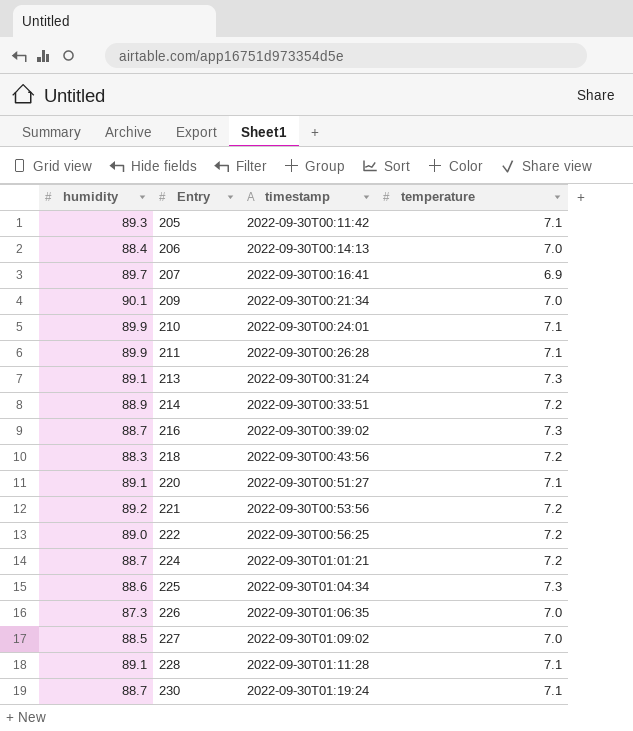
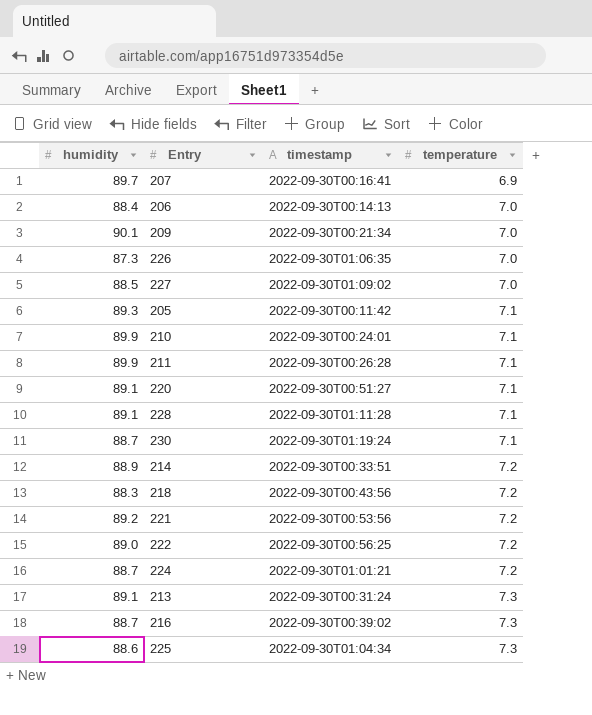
row order: Entry ascending -> temperature ascending

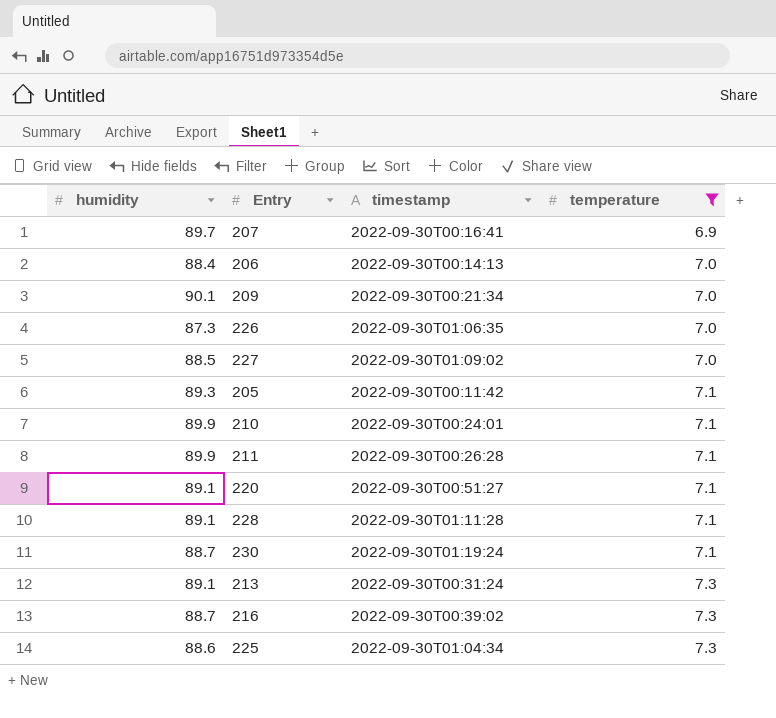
filter: none -> temperature != 7.2

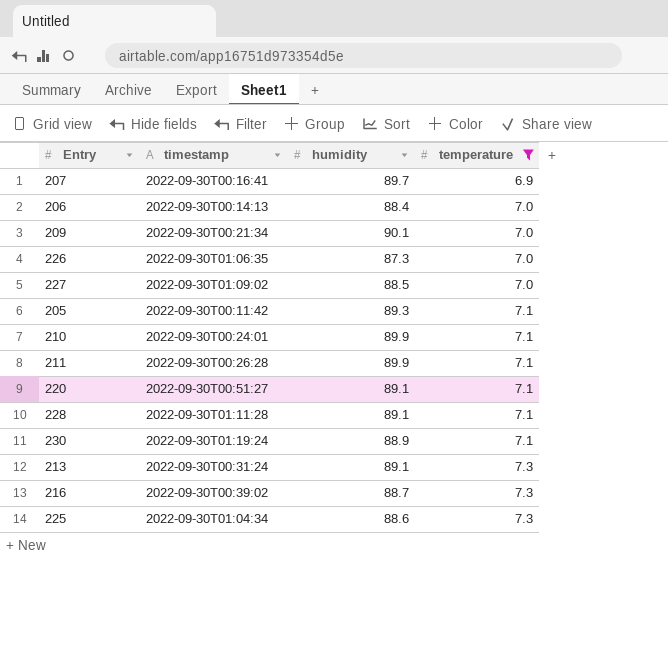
column humidity | position: 1 -> 3
230 | humidity: 88.7 -> 88.9

